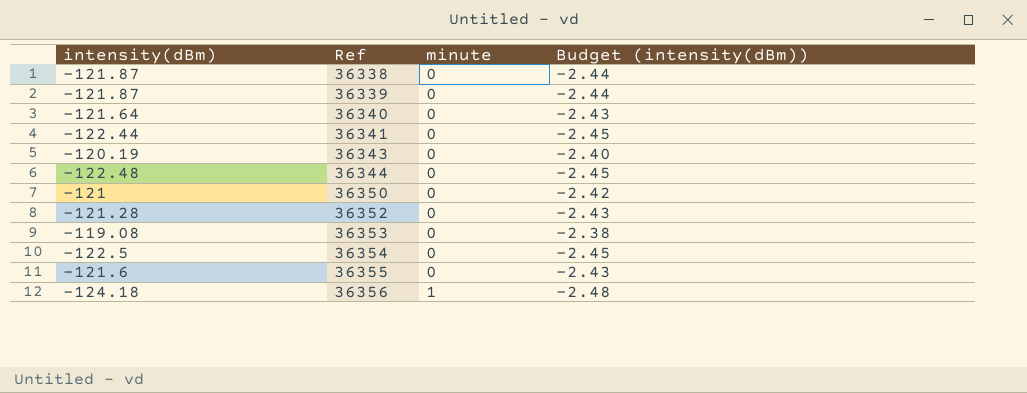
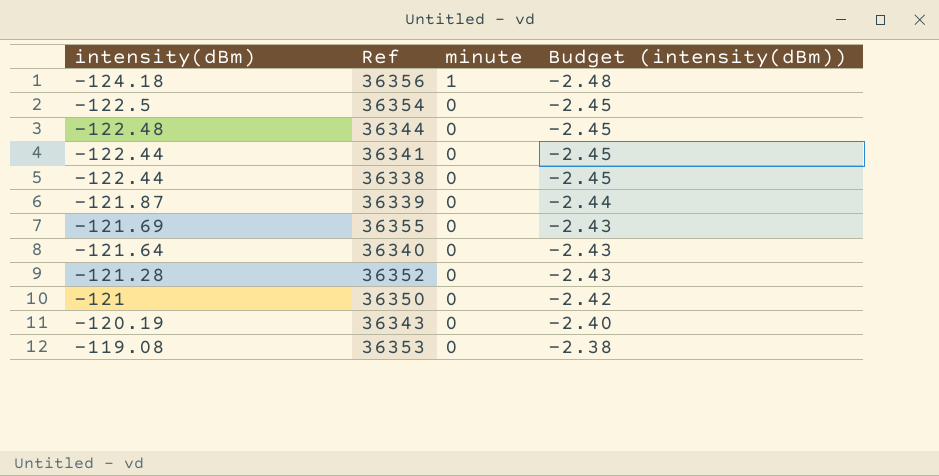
row order: Ref ascending -> intensity(dBm) ascending
36338 | intensity(dBm): -121.87 -> -122.44
36338 | Budget (intensity(dBm)): -2.44 -> -2.45
36355 | intensity(dBm): -121.6 -> -121.69

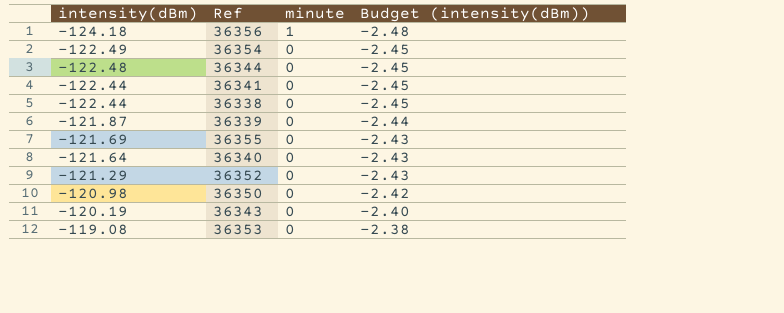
36354 | intensity(dBm): -122.5 -> -122.49
36352 | intensity(dBm): -121.28 -> -121.29
36350 | intensity(dBm): -121 -> -120.98

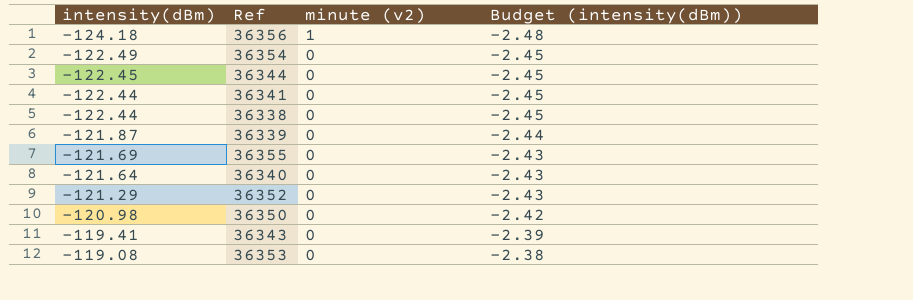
column name: minute -> minute (v2)
36344 | intensity(dBm): -122.48 -> -122.45
36343 | intensity(dBm): -120.19 -> -119.41
36343 | Budget (intensity(dBm)): -2.40 -> -2.39

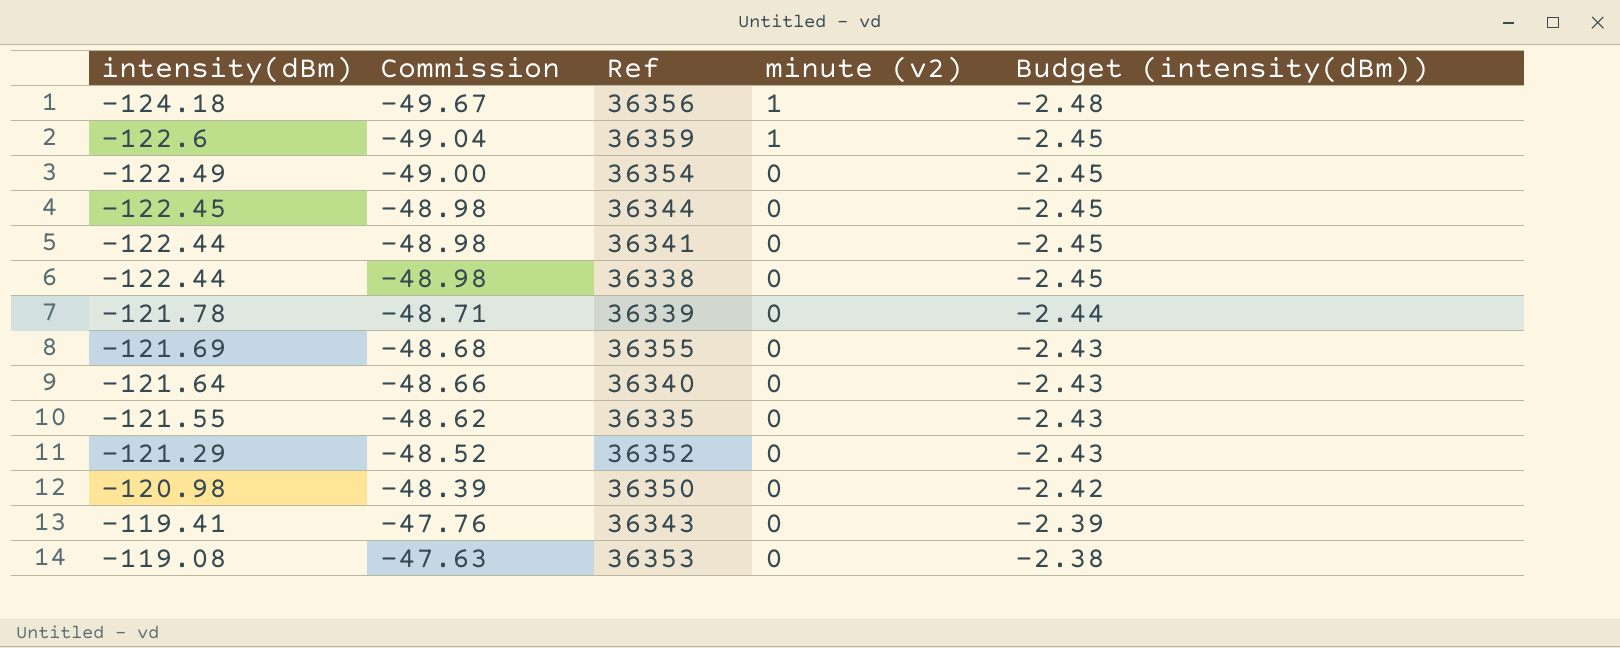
column Commission | formula: none -> [intensity(dBm)] * 0.4
row 36359: none -> -122.6 | -49.04 | 1 | -2.45
36339 | intensity(dBm): -121.87 -> -121.78
row 36335: none -> -121.55 | -48.62 | 0 | -2.43

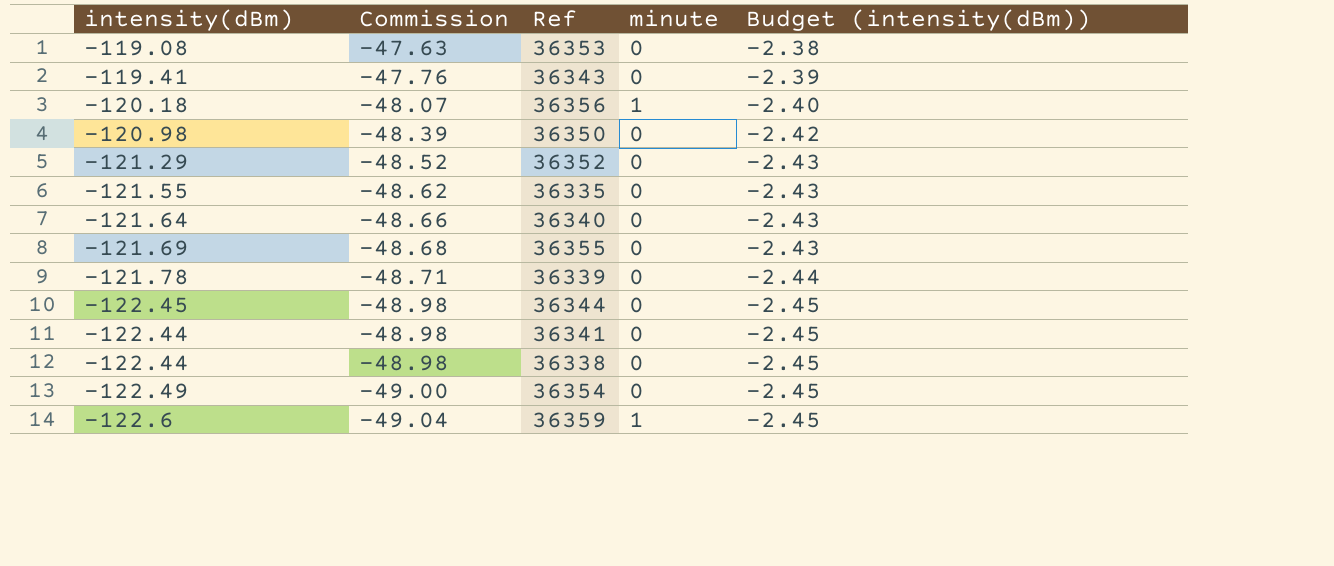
row order: intensity(dBm) ascending -> Commission descending
column name: minute (v2) -> minute
36356 | intensity(dBm): -124.18 -> -120.18
36356 | Commission: -49.67 -> -48.07
36356 | Budget (intensity(dBm)): -2.48 -> -2.40

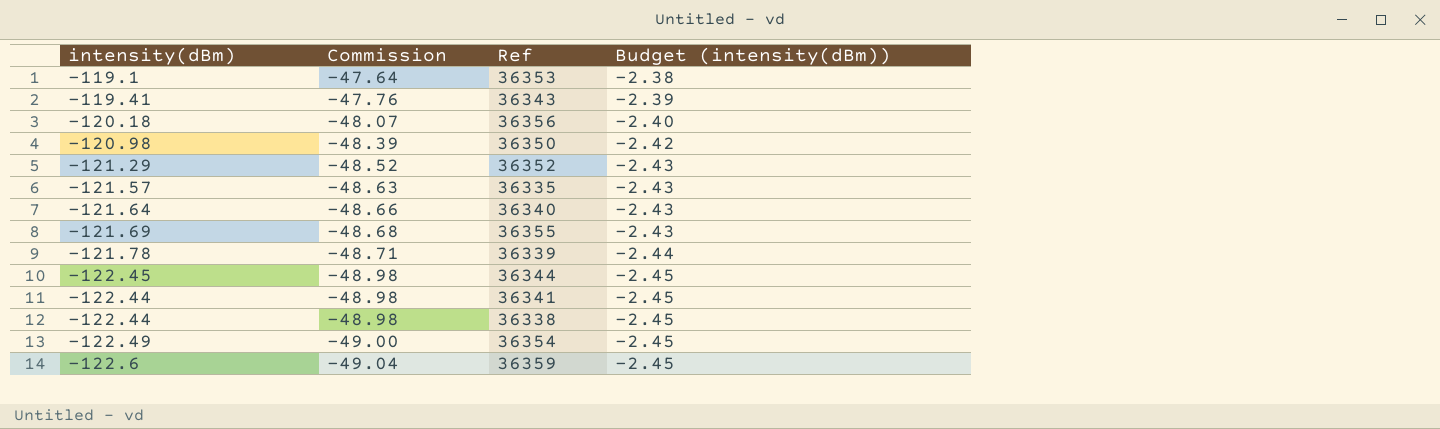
column minute | position: 4 -> none
36353 | intensity(dBm): -119.08 -> -119.1
36353 | Commission: -47.63 -> -47.64
36335 | intensity(dBm): -121.55 -> -121.57
36335 | Commission: -48.62 -> -48.63

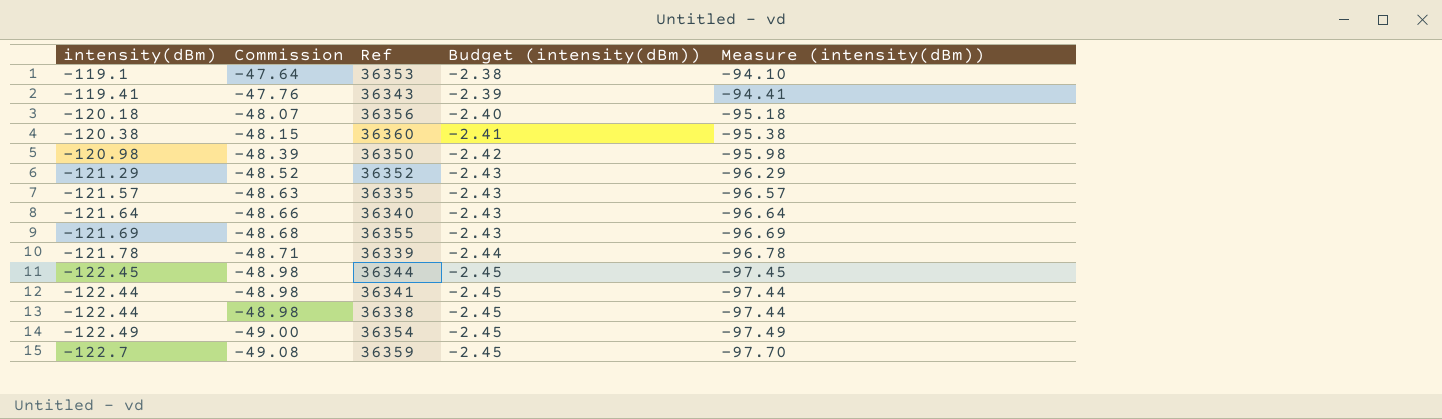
column Measure (intensity(dBm)) | formula: none -> [intensity(dBm)] + 25
row 36360: none -> -120.38 | -48.15 | -2.41 | -95.38
36359 | intensity(dBm): -122.6 -> -122.7
36359 | Commission: -49.04 -> -49.08

